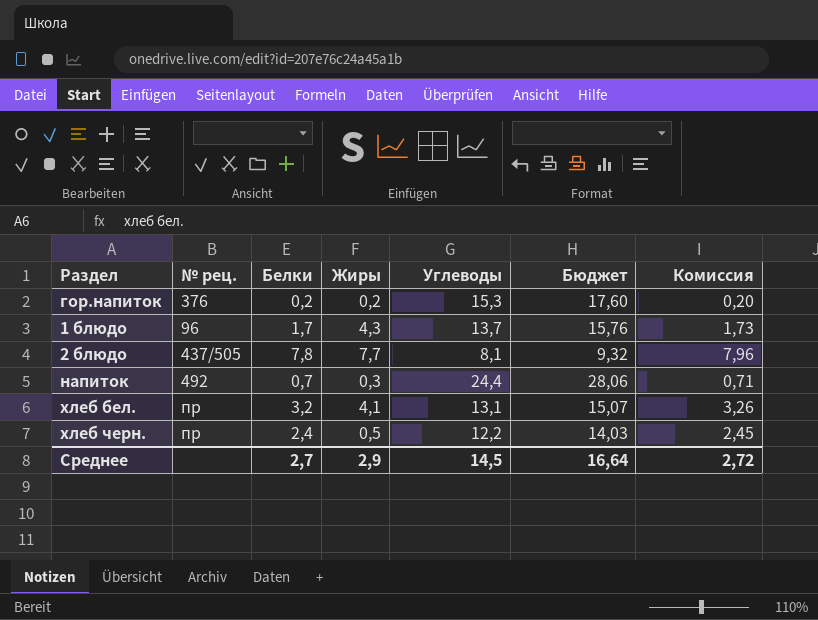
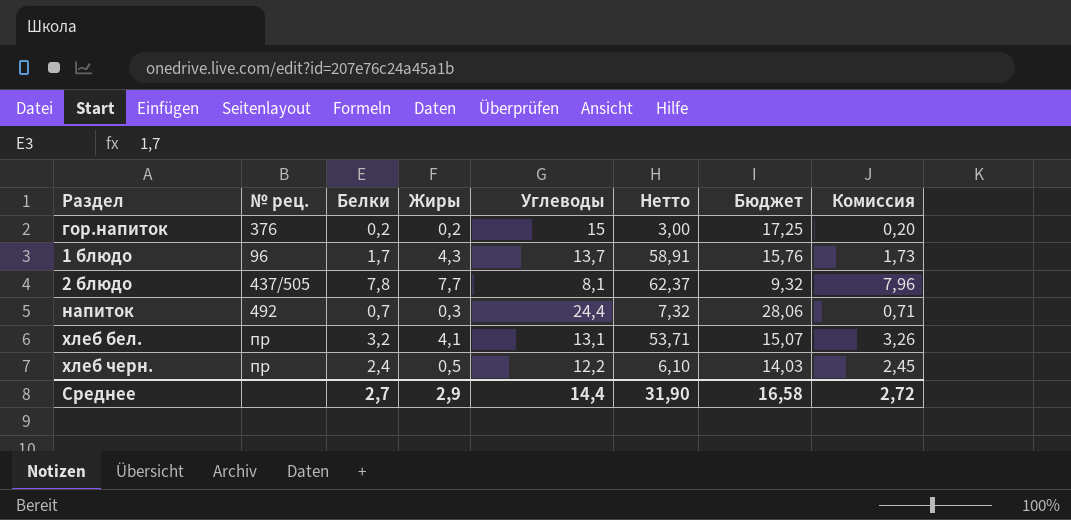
column Нетто | formula: none -> [Жиры] * [Углеводы]
гор.напиток | Углеводы: 15,3 -> 15
гор.напиток | Бюджет: 17,60 -> 17,25
Среднее | Углеводы: 14,5 -> 14,4
Среднее | Бюджет: 16,64 -> 16,58

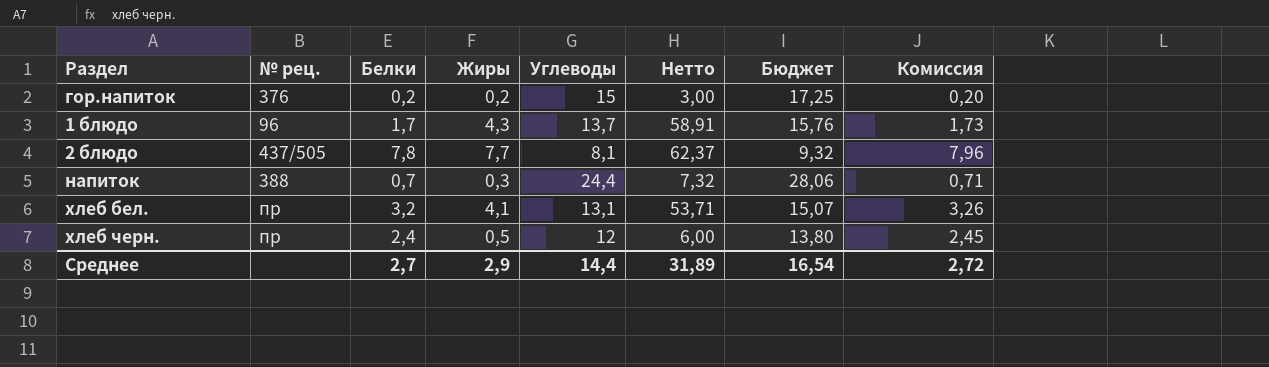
напиток | № рец.: 492 -> 388
хлеб черн. | Углеводы: 12,2 -> 12
хлеб черн. | Нетто: 6,10 -> 6,00
хлеб черн. | Бюджет: 14,03 -> 13,80
Среднее | Нетто: 31,90 -> 31,89
Среднее | Бюджет: 16,58 -> 16,54

